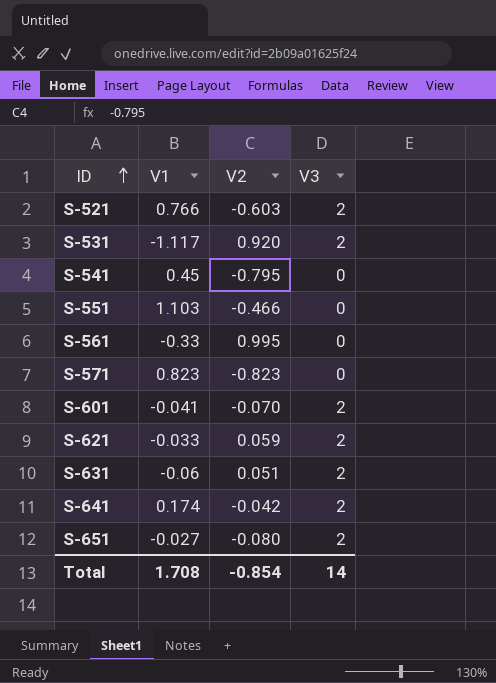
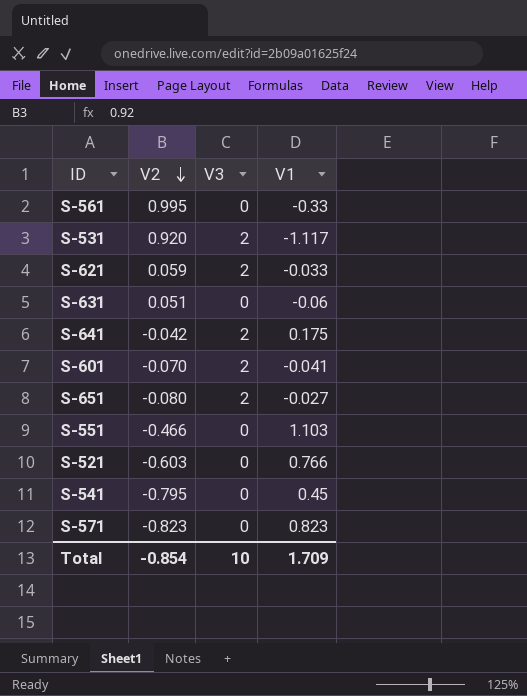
row order: ID ascending -> V2 descending
column V1 | position: 2 -> 4
S-631 | V3: 2 -> 0
S-641 | V1: 0.174 -> 0.175
S-521 | V3: 2 -> 0
Total | V3: 14 -> 10
Total | V1: 1.708 -> 1.709

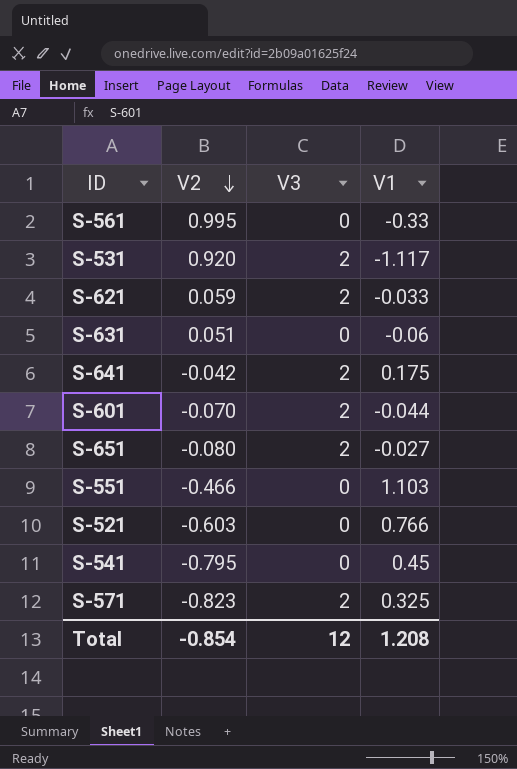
S-601 | V1: -0.041 -> -0.044
S-571 | V3: 0 -> 2
S-571 | V1: 0.823 -> 0.325
Total | V3: 10 -> 12
Total | V1: 1.709 -> 1.208

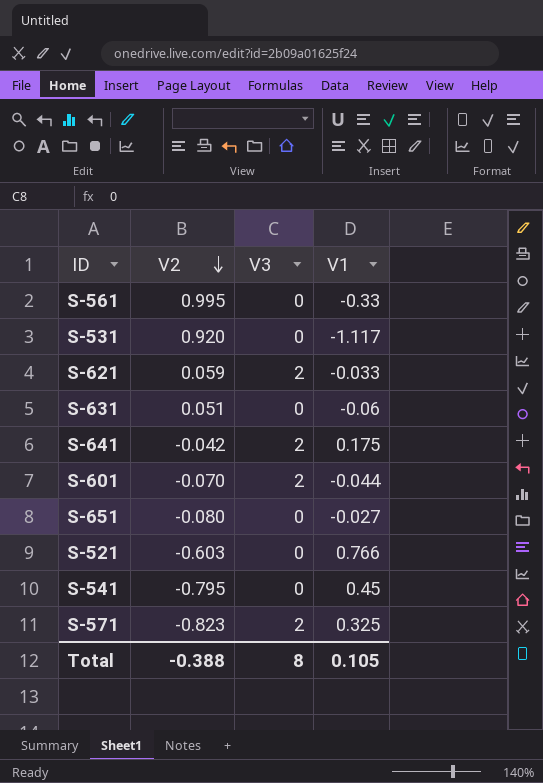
row S-551: -0.466 | 0 | 1.103 -> none
S-531 | V3: 2 -> 0
S-651 | V3: 2 -> 0
Total | V2: -0.854 -> -0.388
Total | V3: 12 -> 8
Total | V1: 1.208 -> 0.105

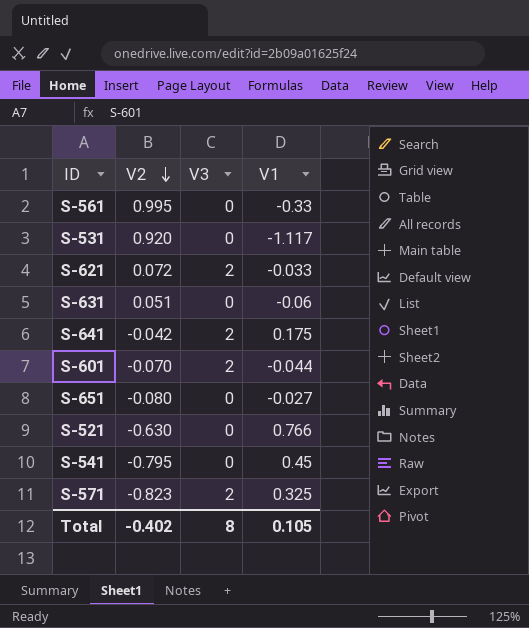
S-621 | V2: 0.059 -> 0.072
S-521 | V2: -0.603 -> -0.630
Total | V2: -0.388 -> -0.402

